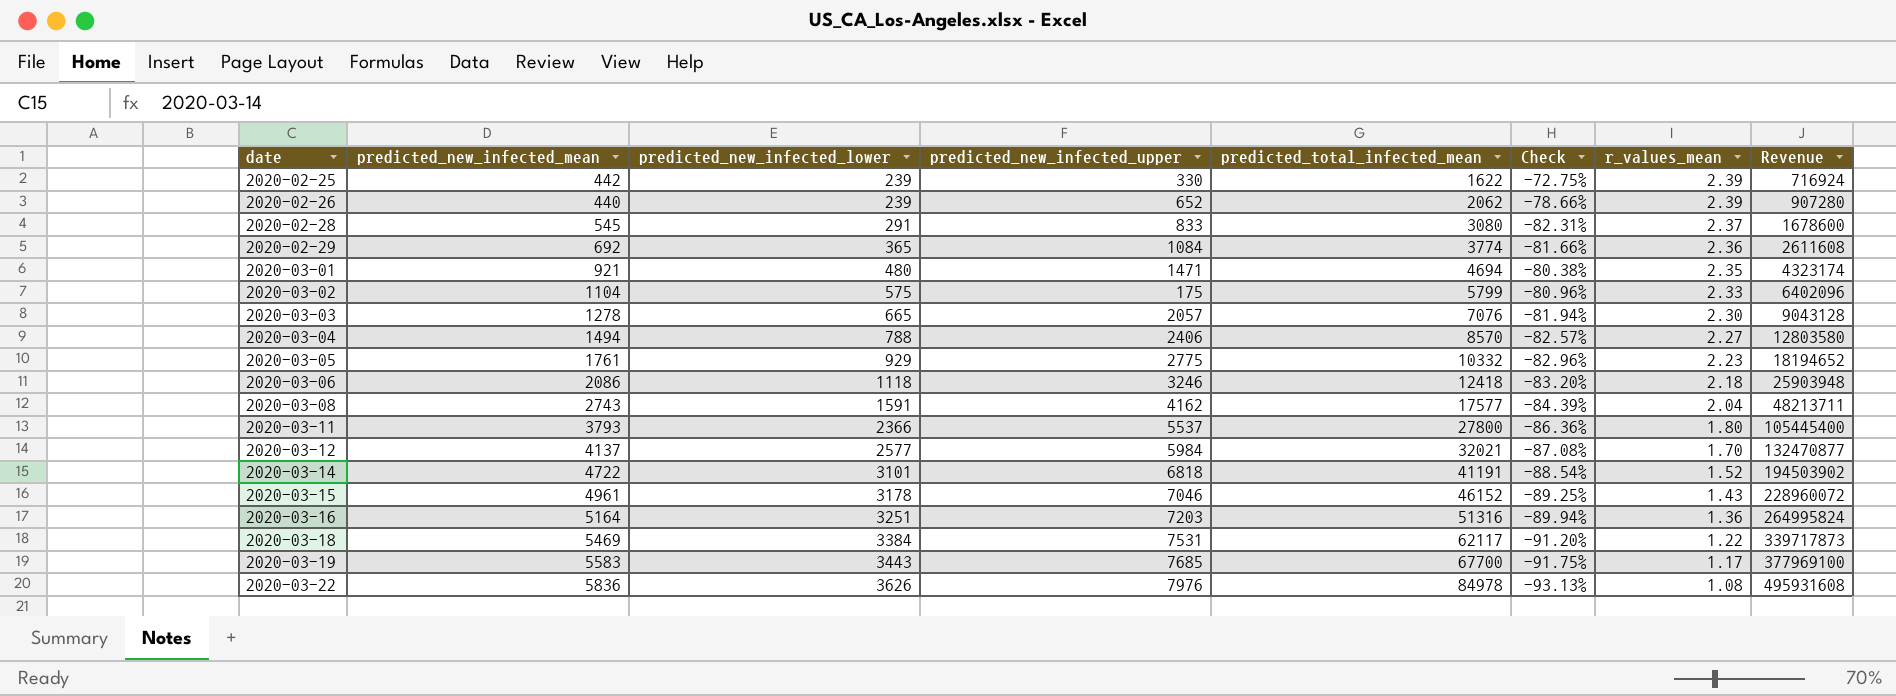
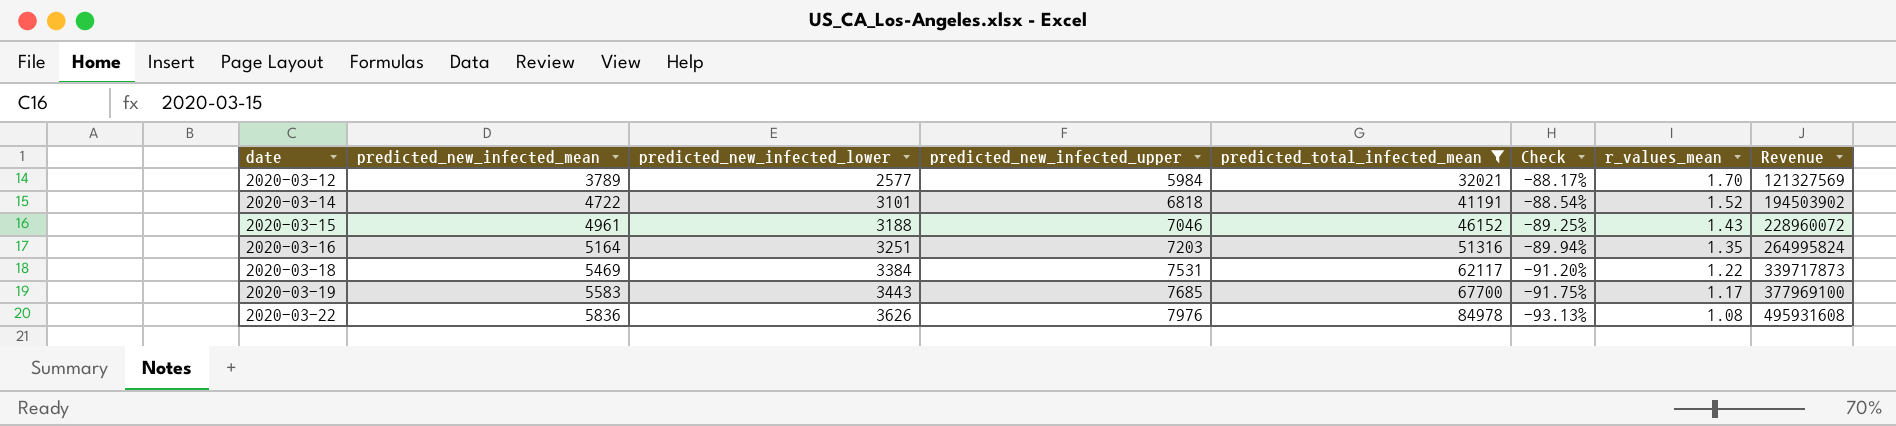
filter: none -> predicted_total_infected_mean >= 32021
2020-03-12 | predicted_new_infected_mean: 4137 -> 3789
2020-03-12 | Check: -87.08% -> -88.17%
2020-03-12 | Revenue: 132470877 -> 121327569
2020-03-15 | predicted_new_infected_lower: 3178 -> 3188
2020-03-16 | r_values_mean: 1.36 -> 1.35

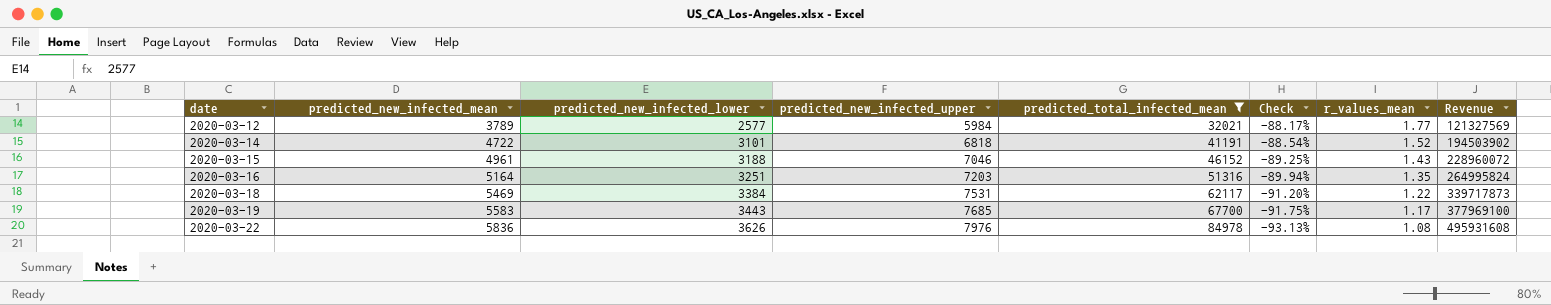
2020-03-12 | r_values_mean: 1.70 -> 1.77

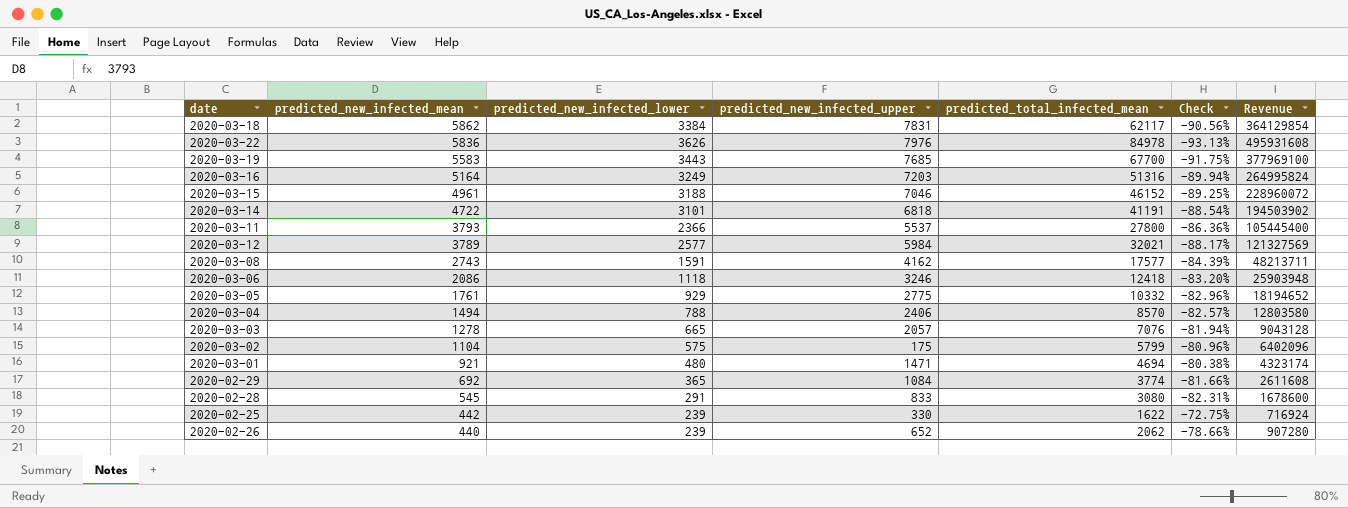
filter: predicted_total_infected_mean >= 32021 -> none
row order: date ascending -> predicted_new_infected_mean descending
column r_values_mean | position: 7 -> none
2020-03-18 | predicted_new_infected_mean: 5469 -> 5862
2020-03-18 | predicted_new_infected_upper: 7531 -> 7831
2020-03-18 | Check: -91.20% -> -90.56%
2020-03-18 | Revenue: 339717873 -> 364129854
2020-03-16 | predicted_new_infected_lower: 3251 -> 3249

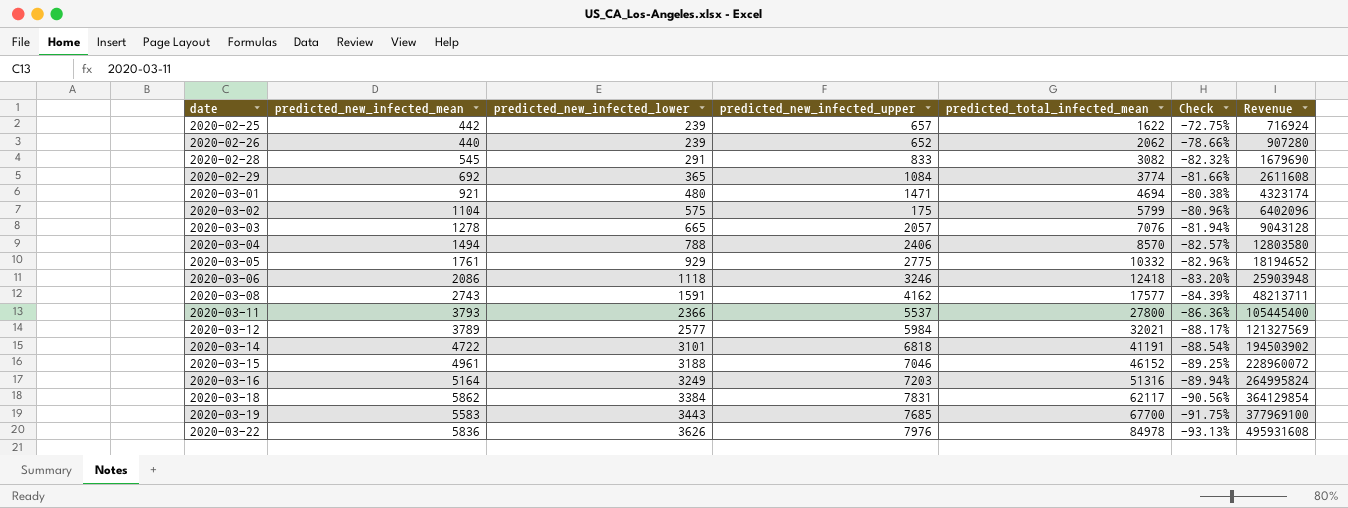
row order: predicted_new_infected_mean descending -> date ascending
2020-02-25 | predicted_new_infected_upper: 330 -> 657
2020-02-28 | predicted_total_infected_mean: 3080 -> 3082
2020-02-28 | Check: -82.31% -> -82.32%
2020-02-28 | Revenue: 1678600 -> 1679690

